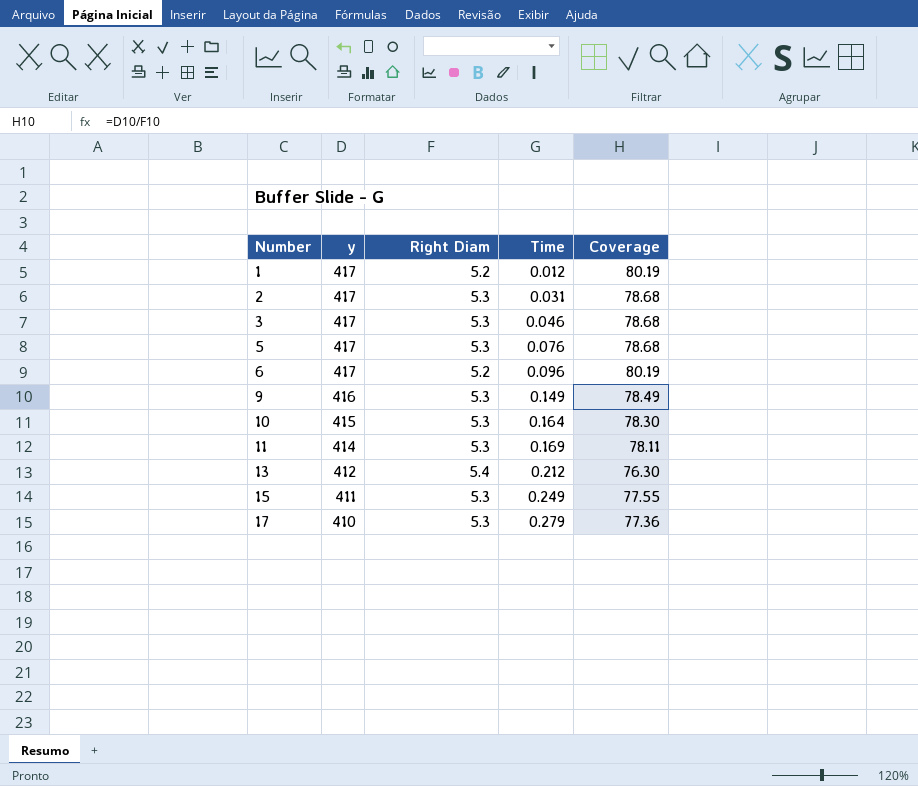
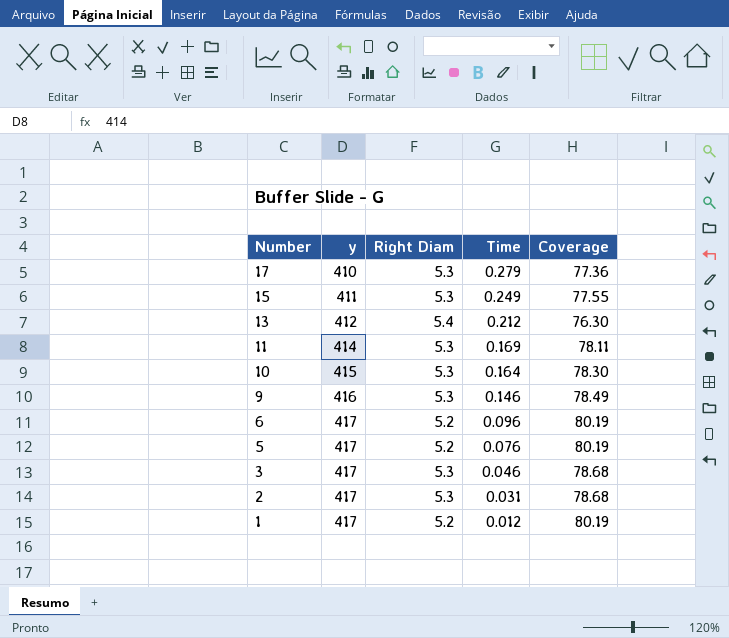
row order: Number ascending -> Number descending
9 | Time: 0.149 -> 0.146
5 | Right Diam: 5.3 -> 5.2
5 | Coverage: 78.68 -> 80.19

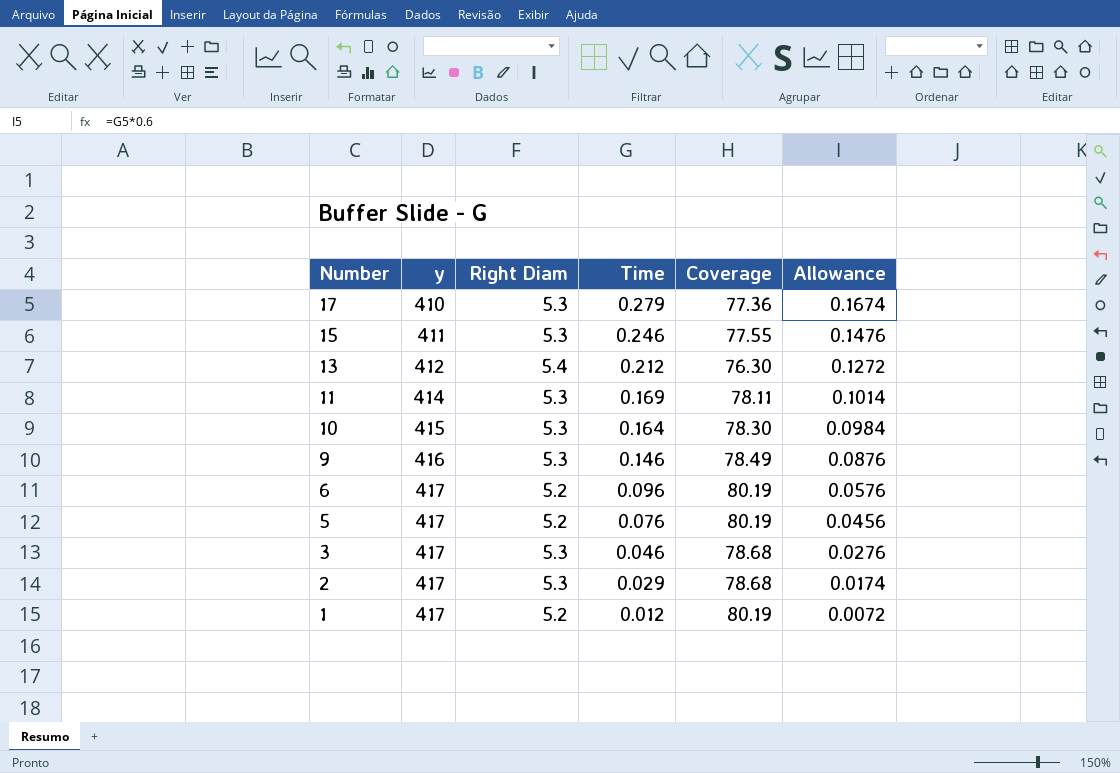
column Allowance | formula: none -> [Time] * 0.6
15 | Time: 0.249 -> 0.246
2 | Time: 0.031 -> 0.029

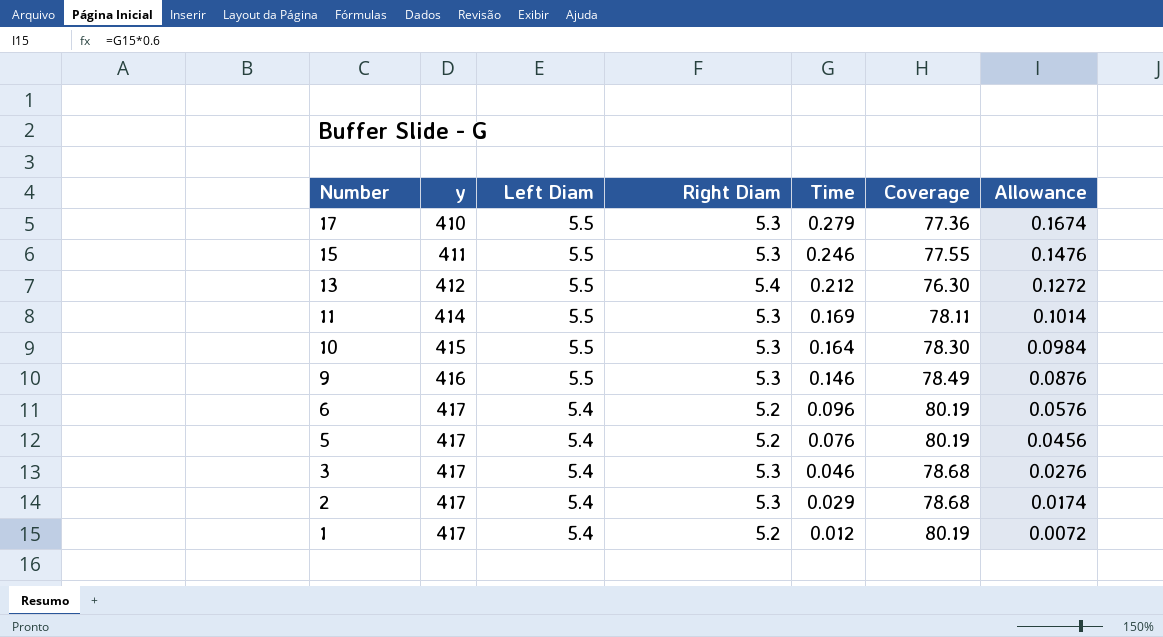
column Left Diam | position: none -> 3

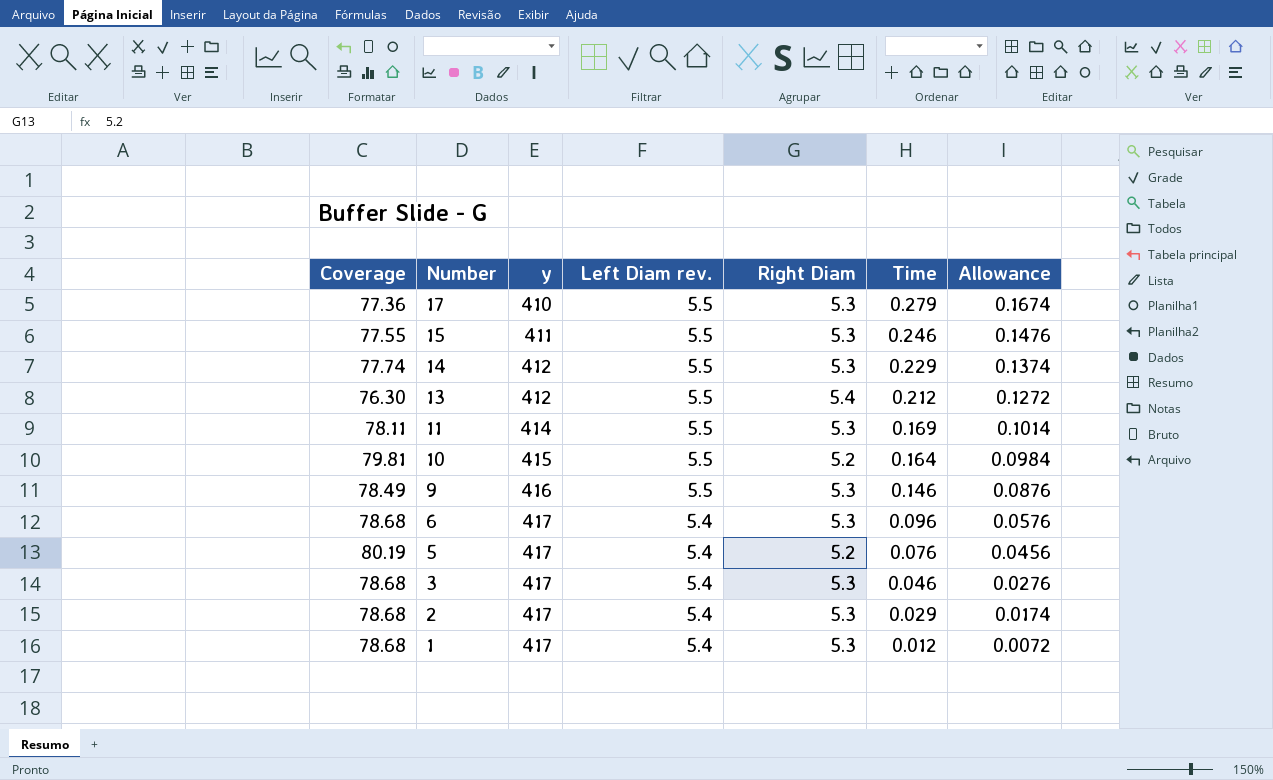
column Coverage | position: 6 -> 1
column name: Left Diam -> Left Diam rev.
row 14: none -> 77.74 | 412 | 5.5 | 5.3 | 0.229 | 0.1374
10 | Coverage: 78.30 -> 79.81
10 | Right Diam: 5.3 -> 5.2
6 | Coverage: 80.19 -> 78.68
6 | Right Diam: 5.2 -> 5.3
1 | Coverage: 80.19 -> 78.68
1 | Right Diam: 5.2 -> 5.3

